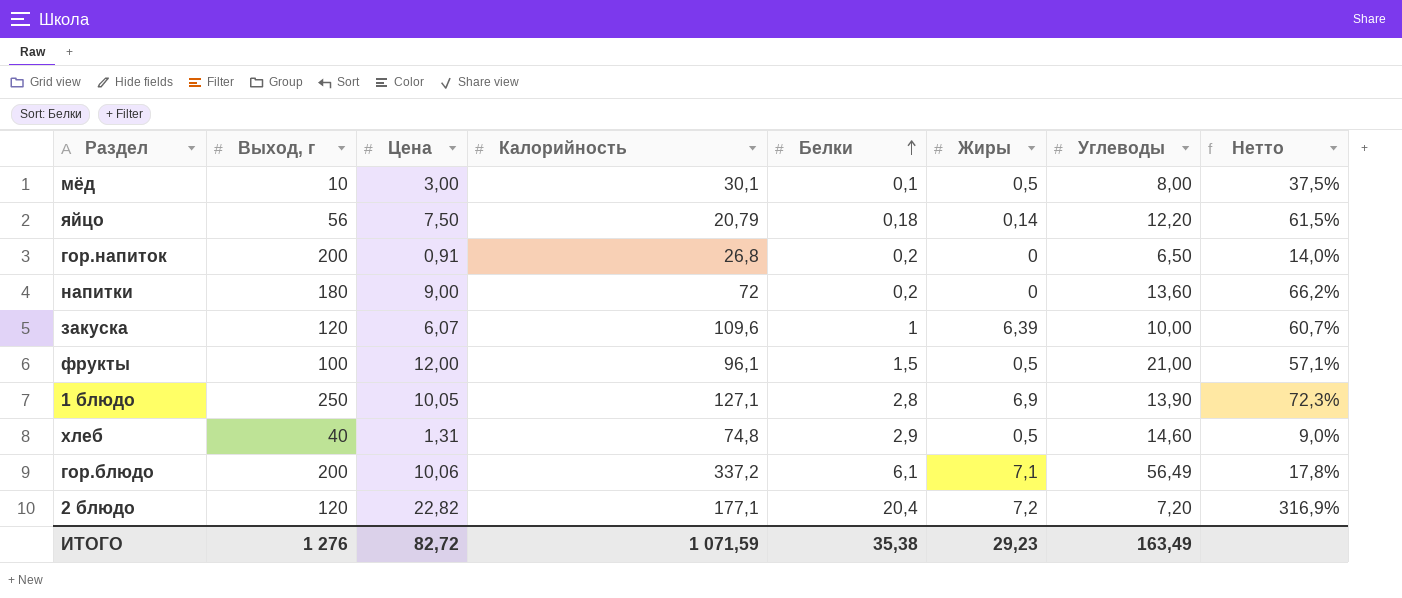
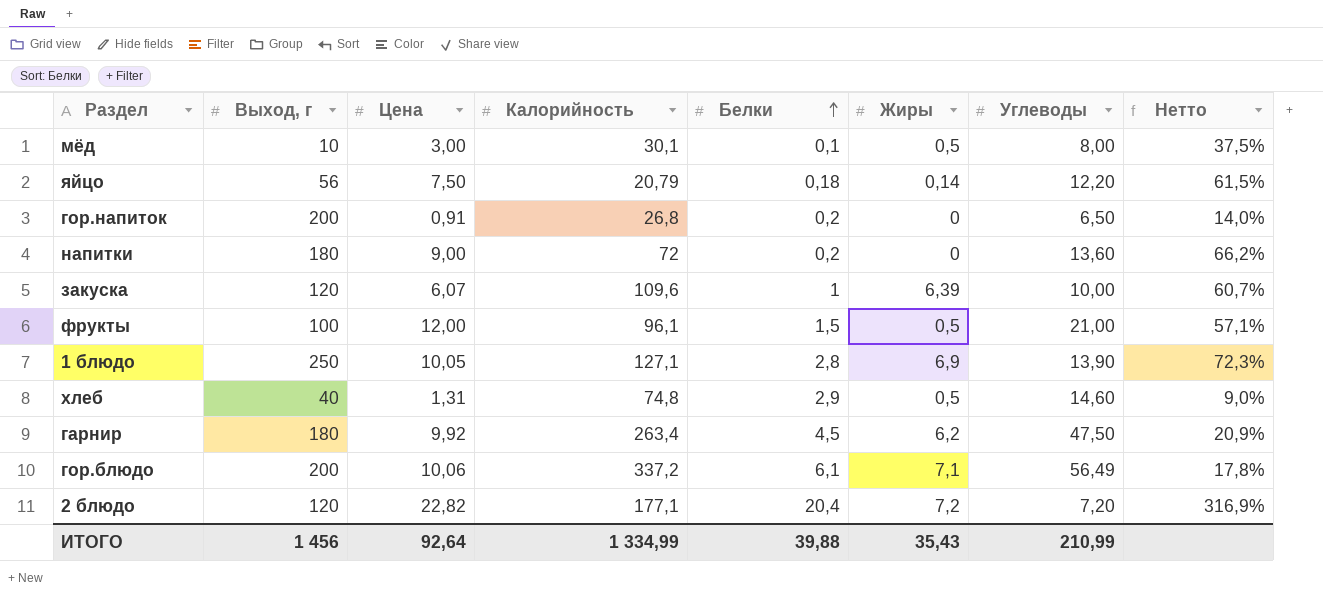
row гарнир: none -> 180 | 9,92 | 263,4 | 4,5 | 6,2 | 47,50 | 20,9%
ИТОГО | Выход, г: 1 276 -> 1 456
ИТОГО | Цена: 82,72 -> 92,64
ИТОГО | Калорийность: 1 071,59 -> 1 334,99
ИТОГО | Белки: 35,38 -> 39,88
ИТОГО | Жиры: 29,23 -> 35,43
ИТОГО | Углеводы: 163,49 -> 210,99

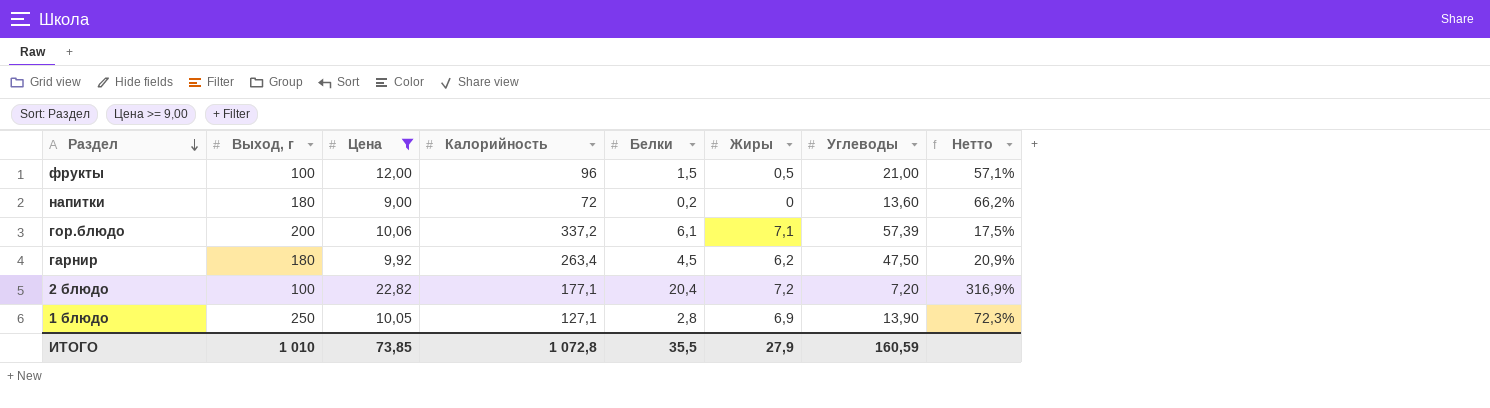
filter: none -> Цена >= 9,00
row order: Белки ascending -> Раздел descending
фрукты | Калорийность: 96,1 -> 96
гор.блюдо | Углеводы: 56,49 -> 57,39
гор.блюдо | Нетто: 17,8% -> 17,5%
2 блюдо | Выход, г: 120 -> 100
ИТОГО | Выход, г: 1 456 -> 1 010
ИТОГО | Цена: 92,64 -> 73,85
ИТОГО | Калорийность: 1 334,99 -> 1 072,8
ИТОГО | Белки: 39,88 -> 35,5
ИТОГО | Жиры: 35,43 -> 27,9
ИТОГО | Углеводы: 210,99 -> 160,59

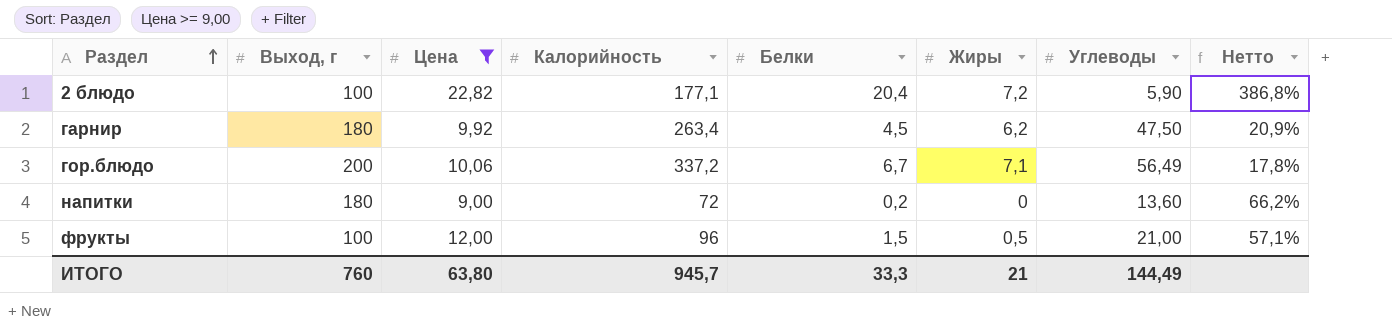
row order: Раздел descending -> Раздел ascending
row 1 блюдо: 250 | 10,05 | 127,1 | 2,8 | 6,9 | 13,90 | 72,3% -> none
2 блюдо | Углеводы: 7,20 -> 5,90
2 блюдо | Нетто: 316,9% -> 386,8%
гор.блюдо | Белки: 6,1 -> 6,7
гор.блюдо | Углеводы: 57,39 -> 56,49
гор.блюдо | Нетто: 17,5% -> 17,8%
ИТОГО | Выход, г: 1 010 -> 760
ИТОГО | Цена: 73,85 -> 63,80
ИТОГО | Калорийность: 1 072,8 -> 945,7
ИТОГО | Белки: 35,5 -> 33,3
ИТОГО | Жиры: 27,9 -> 21
ИТОГО | Углеводы: 160,59 -> 144,49

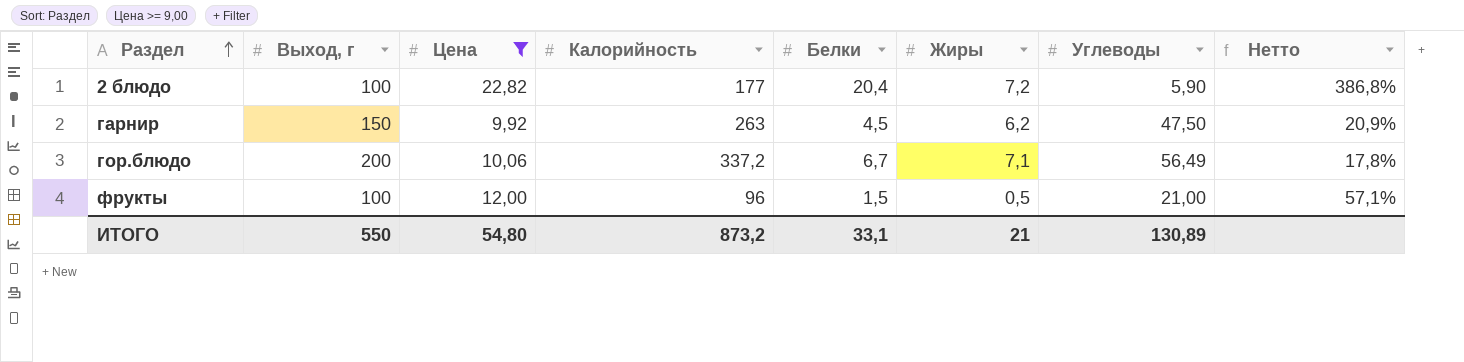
row напитки: 180 | 9,00 | 72 | 0,2 | 0 | 13,60 | 66,2% -> none
2 блюдо | Калорийность: 177,1 -> 177
гарнир | Выход, г: 180 -> 150
гарнир | Калорийность: 263,4 -> 263
ИТОГО | Выход, г: 760 -> 550
ИТОГО | Цена: 63,80 -> 54,80
ИТОГО | Калорийность: 945,7 -> 873,2
ИТОГО | Белки: 33,3 -> 33,1
ИТОГО | Углеводы: 144,49 -> 130,89

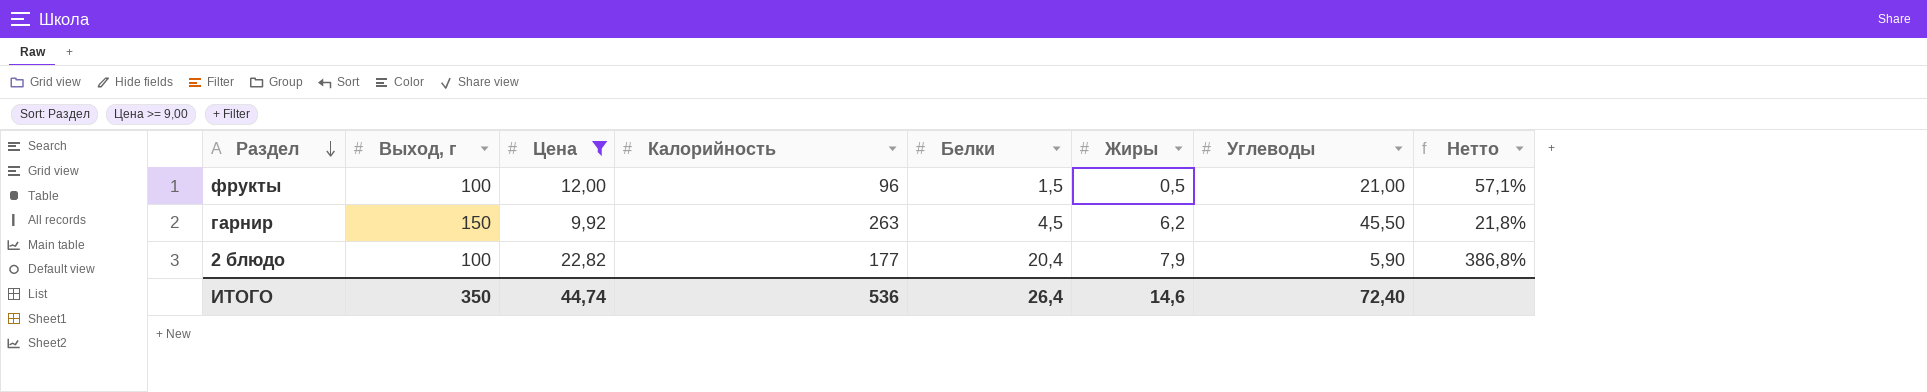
row order: Раздел ascending -> Раздел descending
row гор.блюдо: 200 | 10,06 | 337,2 | 6,7 | 7,1 | 56,49 | 17,8% -> none
гарнир | Углеводы: 47,50 -> 45,50
гарнир | Нетто: 20,9% -> 21,8%
2 блюдо | Жиры: 7,2 -> 7,9
ИТОГО | Выход, г: 550 -> 350
ИТОГО | Цена: 54,80 -> 44,74
ИТОГО | Калорийность: 873,2 -> 536
ИТОГО | Белки: 33,1 -> 26,4
ИТОГО | Жиры: 21 -> 14,6
ИТОГО | Углеводы: 130,89 -> 72,40

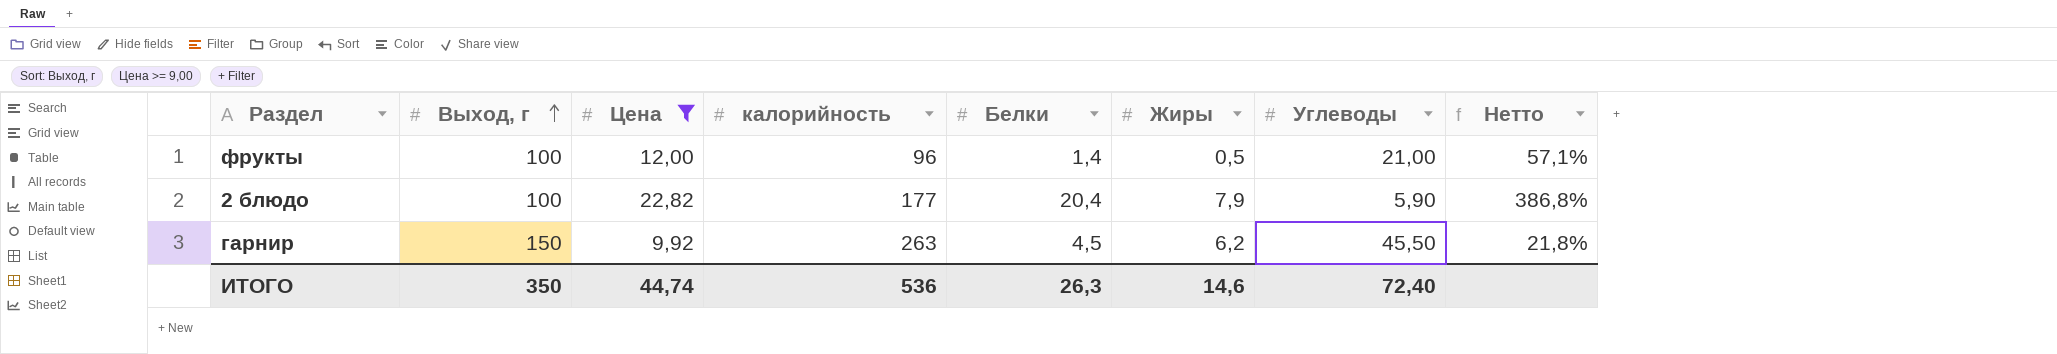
row order: Раздел descending -> Выход, г ascending
column name: Калорийность -> калорийность
фрукты | Белки: 1,5 -> 1,4
ИТОГО | Белки: 26,4 -> 26,3

